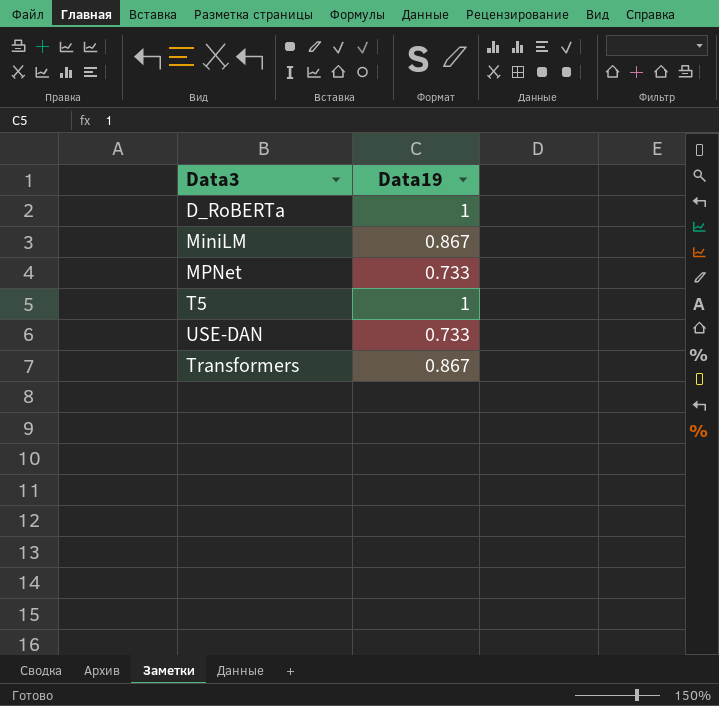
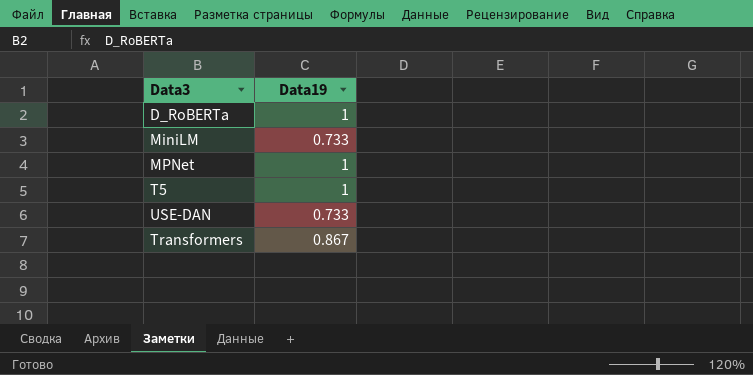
MiniLM | Data19: 0.867 -> 0.733
MPNet | Data19: 0.733 -> 1

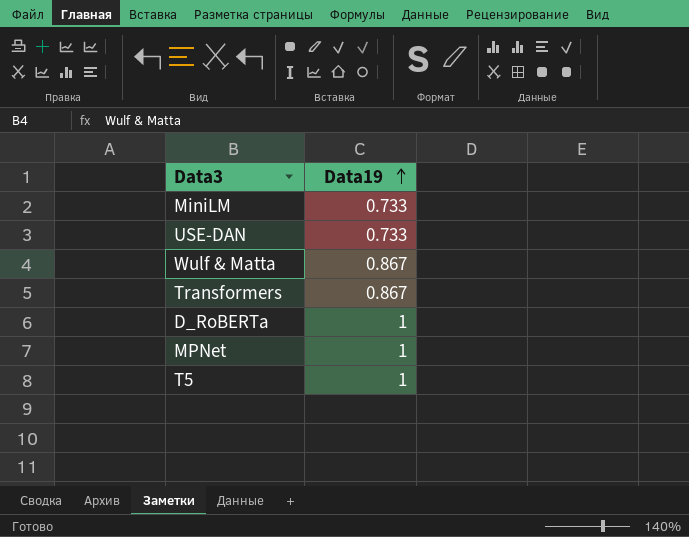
row order: none -> Data19 ascending
row Wulf & Matta: none -> 0.867

